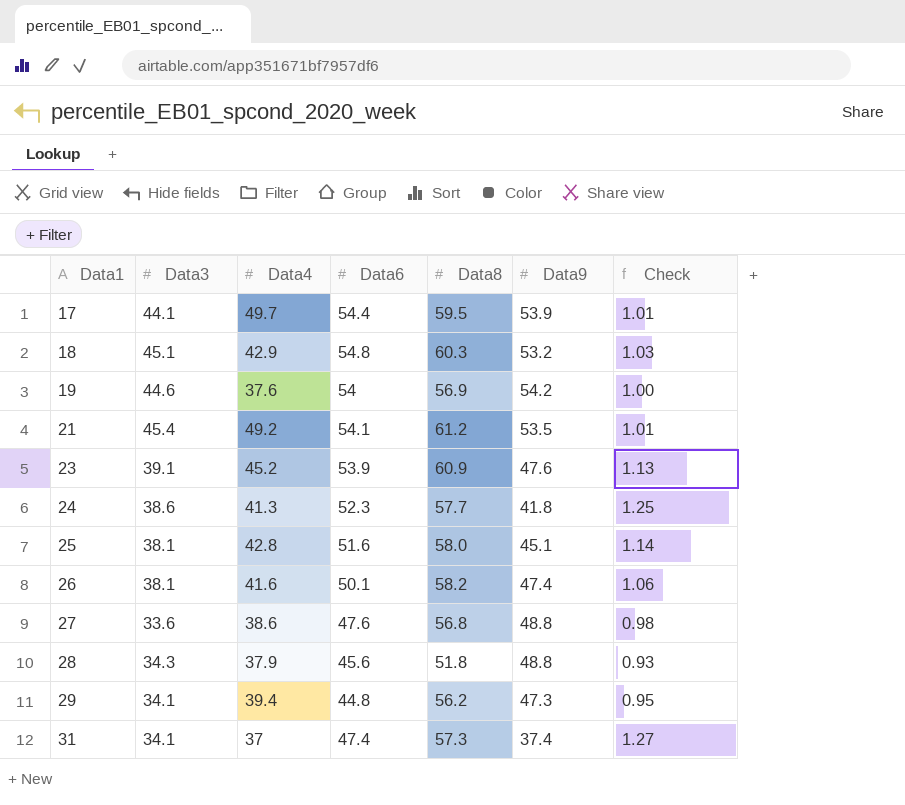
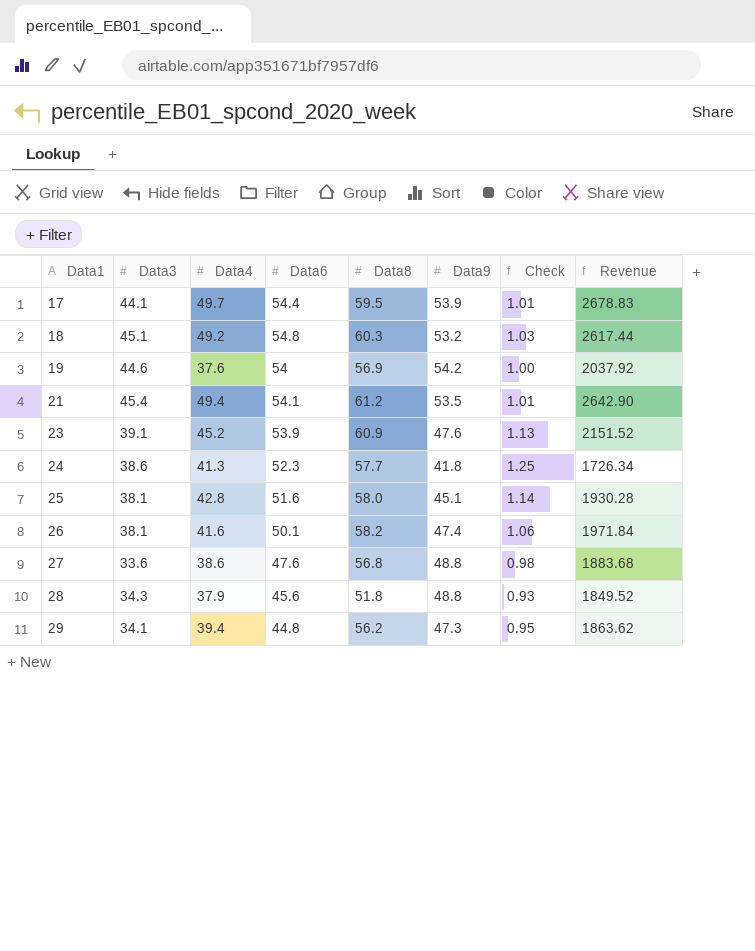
column Revenue | formula: none -> [Data4] * [Data9]
row 31: 34.1 | 37 | 47.4 | 57.3 | 37.4 | 1.27 -> none
18 | Data4: 42.9 -> 49.2
21 | Data4: 49.2 -> 49.4

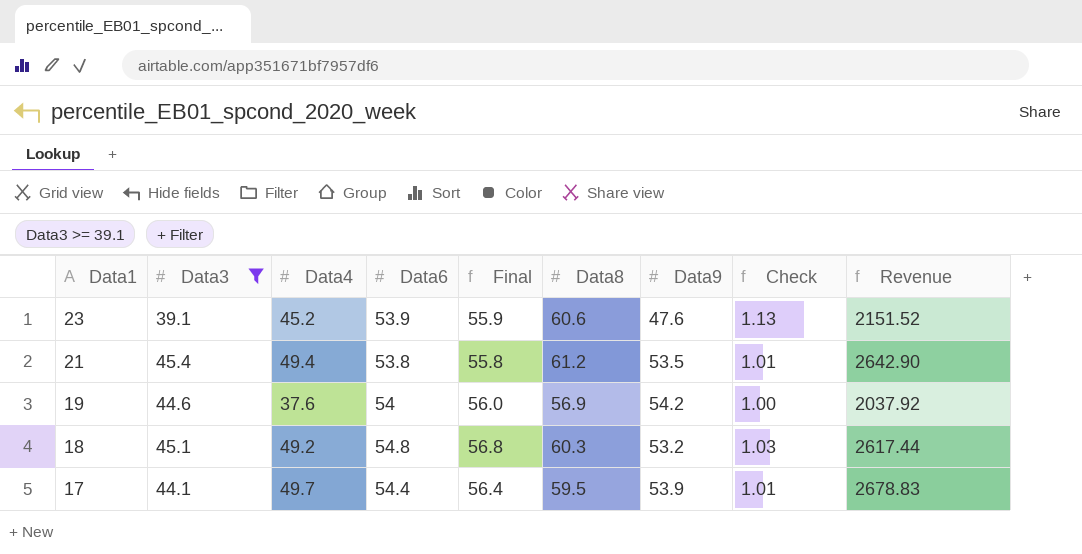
filter: none -> Data3 >= 39.1
row order: Data1 ascending -> Data1 descending
column Final | formula: none -> [Data6] + 2
23 | Data8: 60.9 -> 60.6
21 | Data6: 54.1 -> 53.8

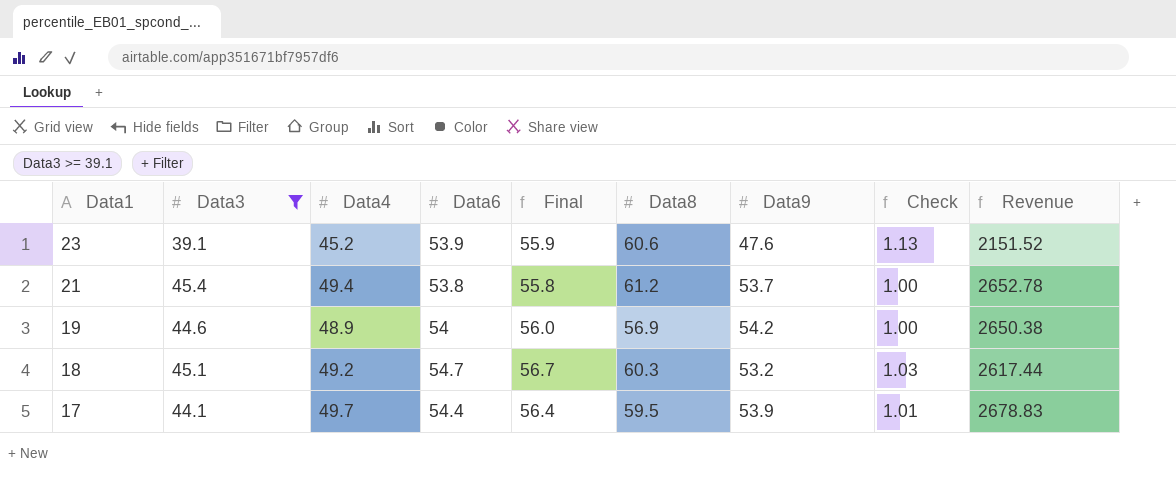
21 | Data9: 53.5 -> 53.7
21 | Check: 1.01 -> 1.00
21 | Revenue: 2642.90 -> 2652.78
19 | Data4: 37.6 -> 48.9
19 | Revenue: 2037.92 -> 2650.38
18 | Data6: 54.8 -> 54.7
18 | Final: 56.8 -> 56.7

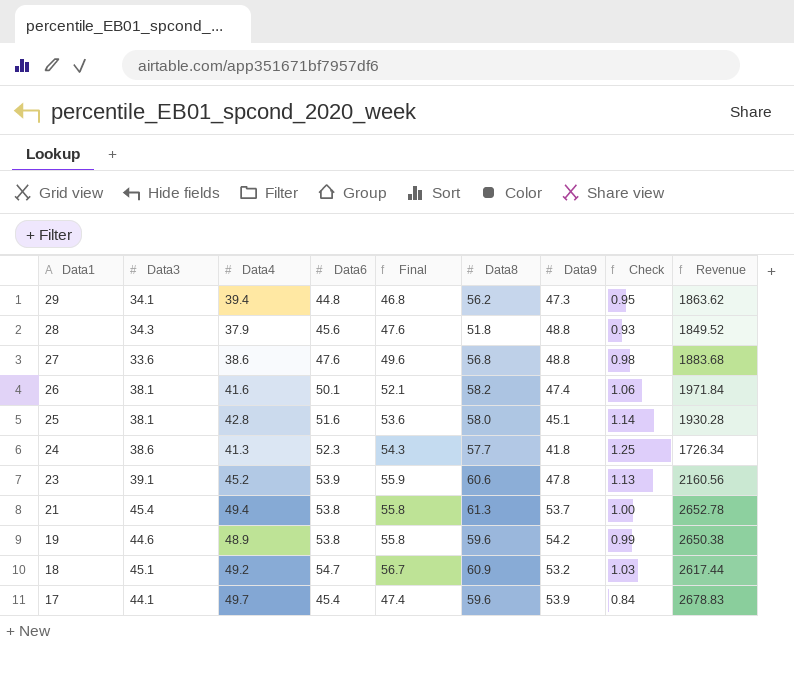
filter: Data3 >= 39.1 -> none
23 | Data9: 47.6 -> 47.8
23 | Revenue: 2151.52 -> 2160.56
21 | Data8: 61.2 -> 61.3
19 | Data6: 54 -> 53.8
19 | Final: 56.0 -> 55.8
19 | Data8: 56.9 -> 59.6
19 | Check: 1.00 -> 0.99
18 | Data8: 60.3 -> 60.9
17 | Data6: 54.4 -> 45.4
17 | Final: 56.4 -> 47.4
17 | Data8: 59.5 -> 59.6
17 | Check: 1.01 -> 0.84

